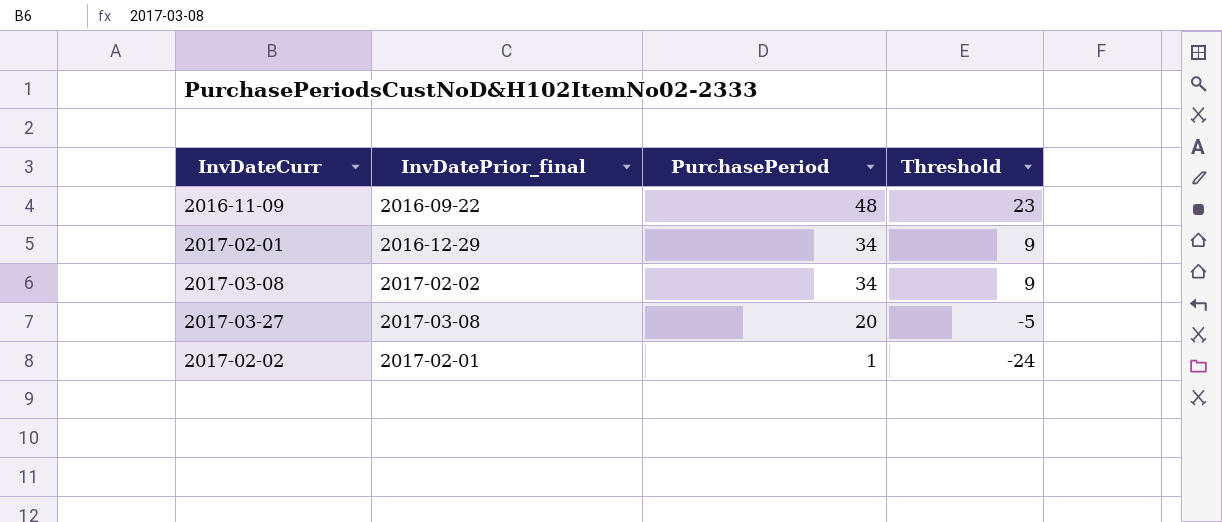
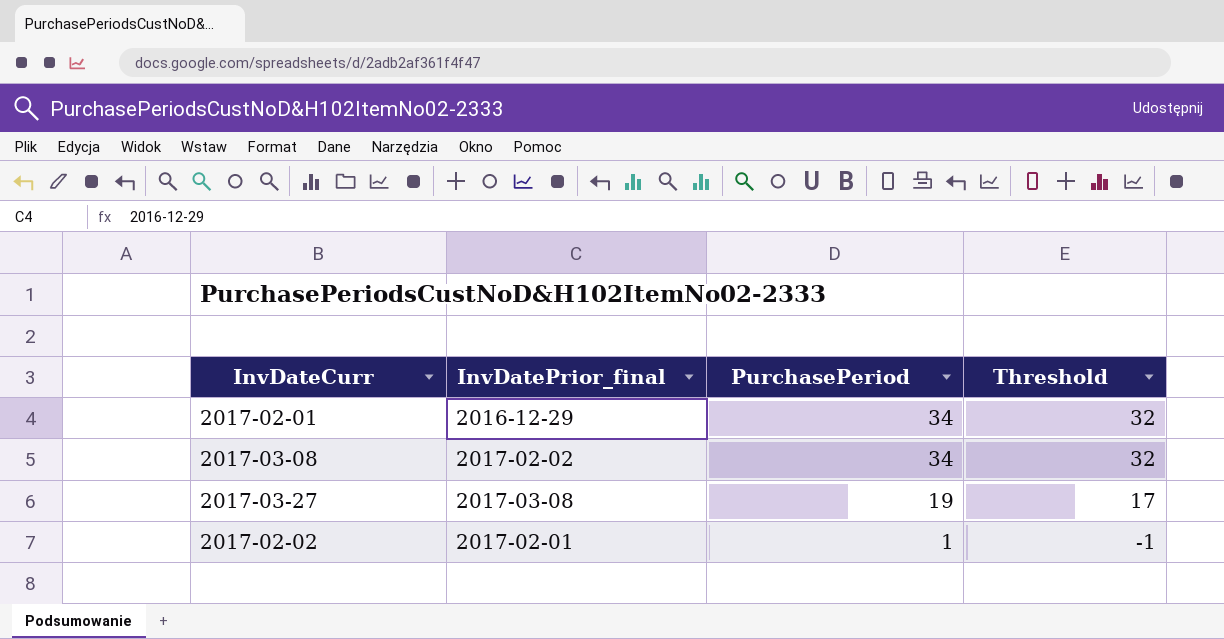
column Threshold | formula: [PurchasePeriod] - 25 -> [PurchasePeriod] - 2
row 2016-11-09: 2016-09-22 | 48 | 23 -> none
2017-03-27 | PurchasePeriod: 20 -> 19

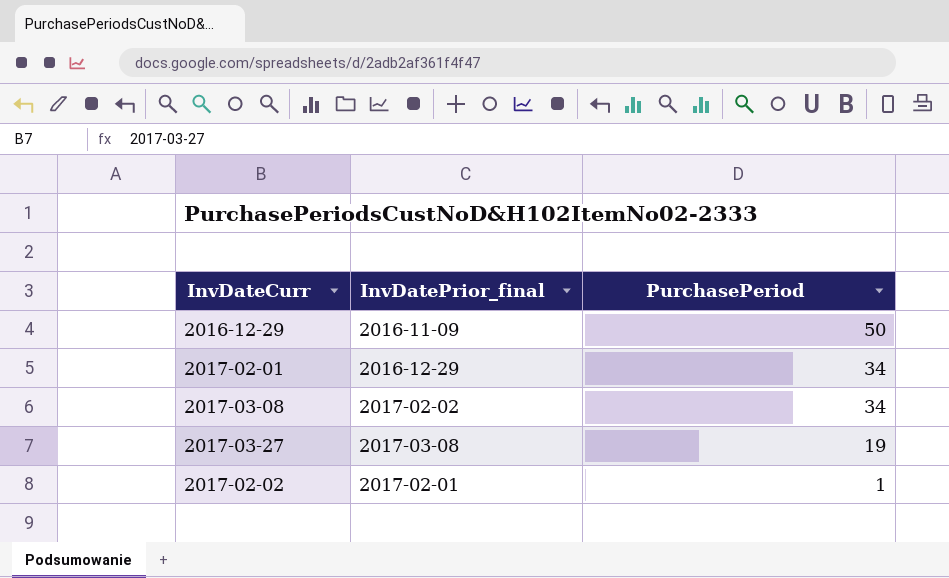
column Threshold | formula: [PurchasePeriod] - 2 -> none
row 2016-12-29: none -> 2016-11-09 | 50

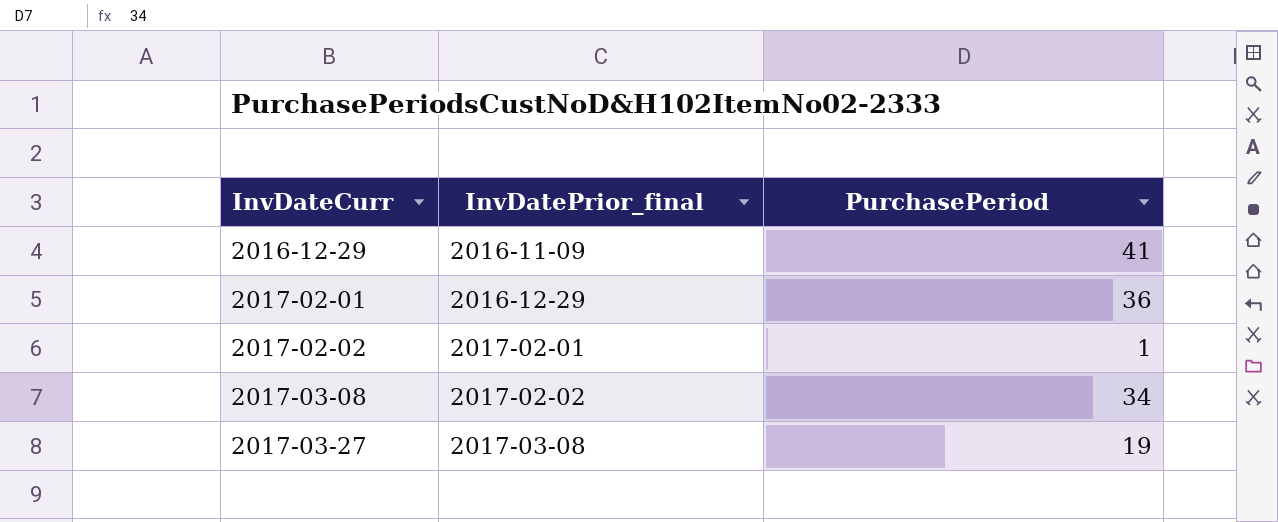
row order: PurchasePeriod descending -> InvDateCurr ascending
2016-12-29 | PurchasePeriod: 50 -> 41
2017-02-01 | PurchasePeriod: 34 -> 36

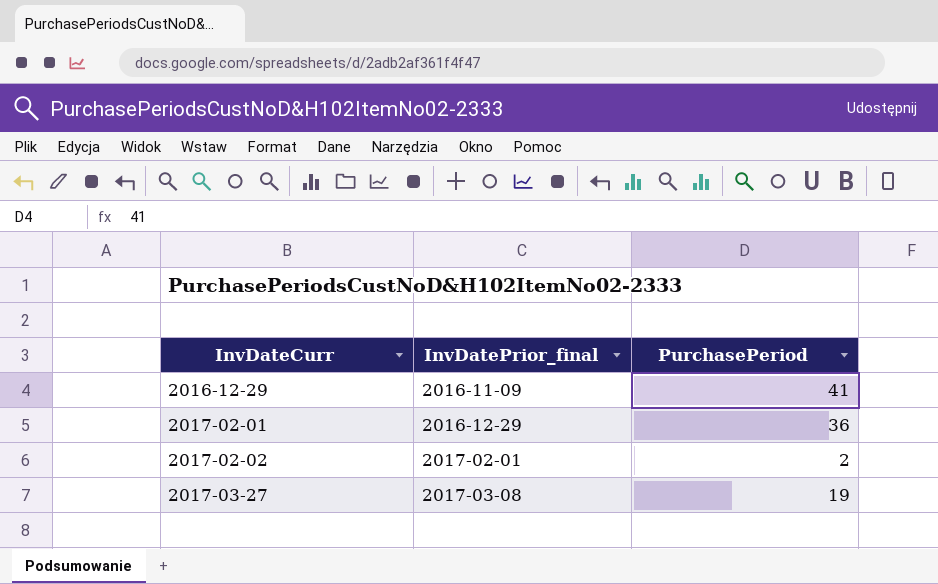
row 2017-03-08: 2017-02-02 | 34 -> none
2017-02-02 | PurchasePeriod: 1 -> 2

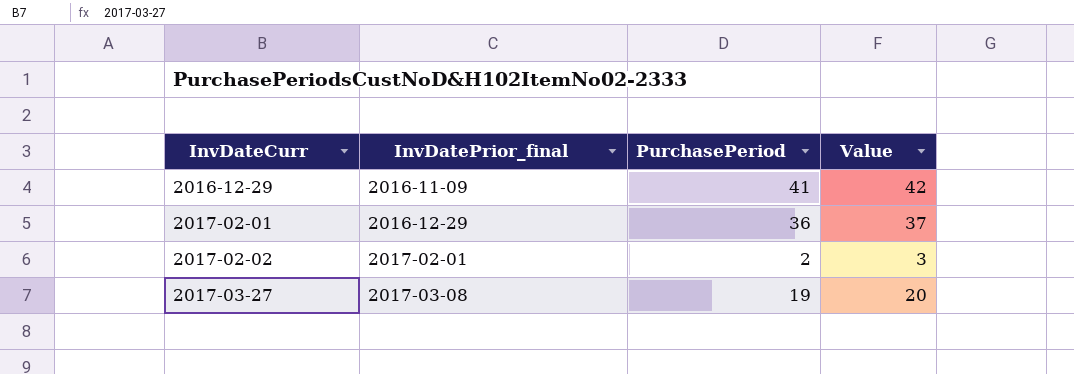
column Value | formula: none -> [PurchasePeriod] + 1

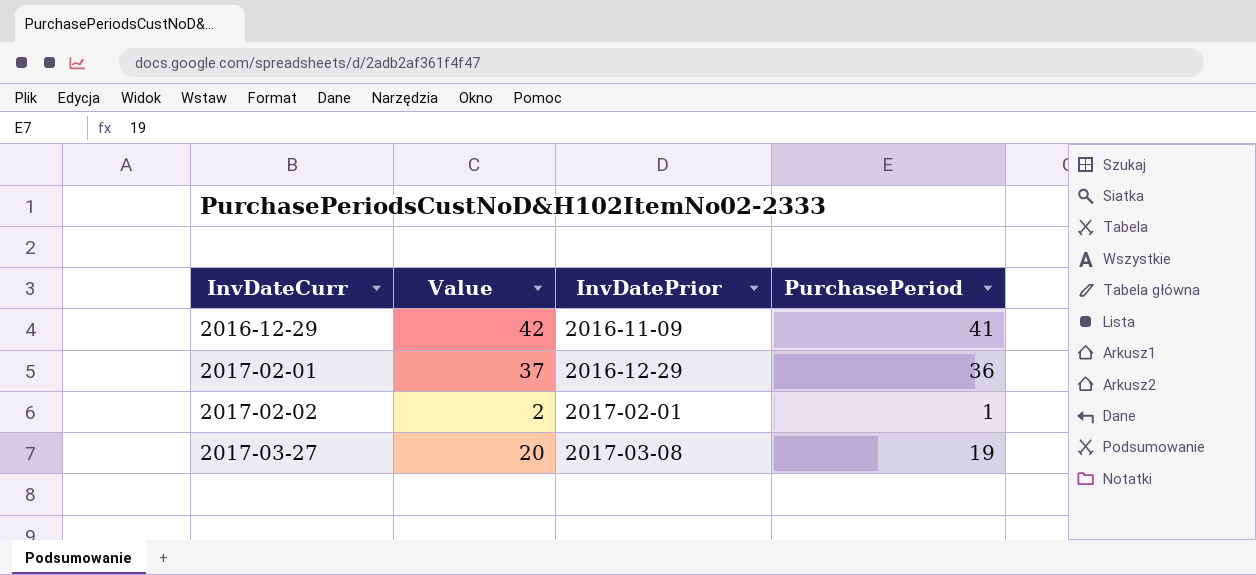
column Value | position: 4 -> 2
column name: InvDatePrior_final -> InvDatePrior
2017-02-02 | Value: 3 -> 2
2017-02-02 | PurchasePeriod: 2 -> 1

